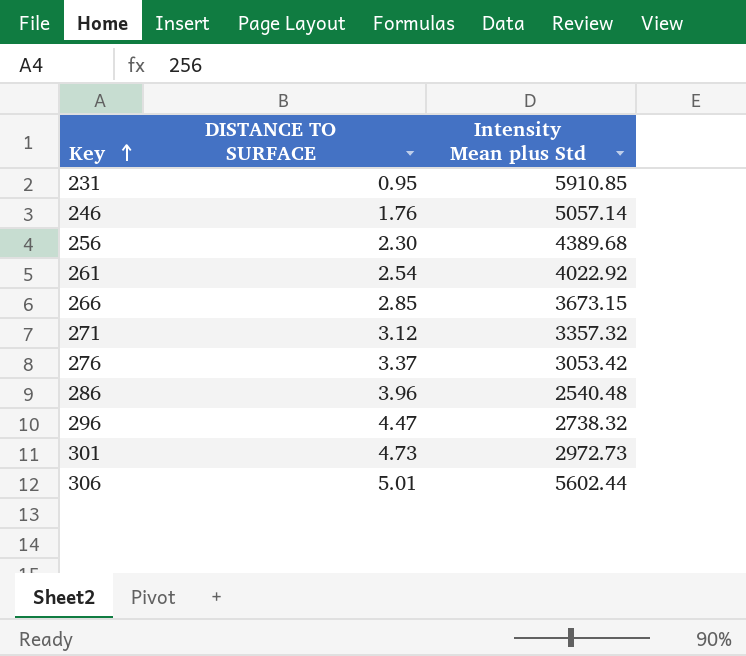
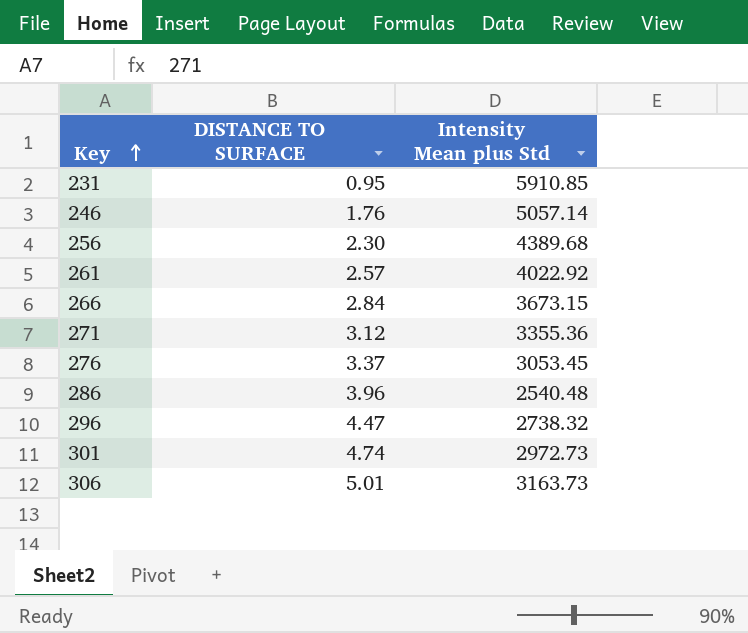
261 | DISTANCE TO SURFACE: 2.54 -> 2.57
266 | DISTANCE TO SURFACE: 2.85 -> 2.84
271 | Intensity Mean plus Std: 3357.32 -> 3355.36
276 | Intensity Mean plus Std: 3053.42 -> 3053.45
301 | DISTANCE TO SURFACE: 4.73 -> 4.74
306 | Intensity Mean plus Std: 5602.44 -> 3163.73

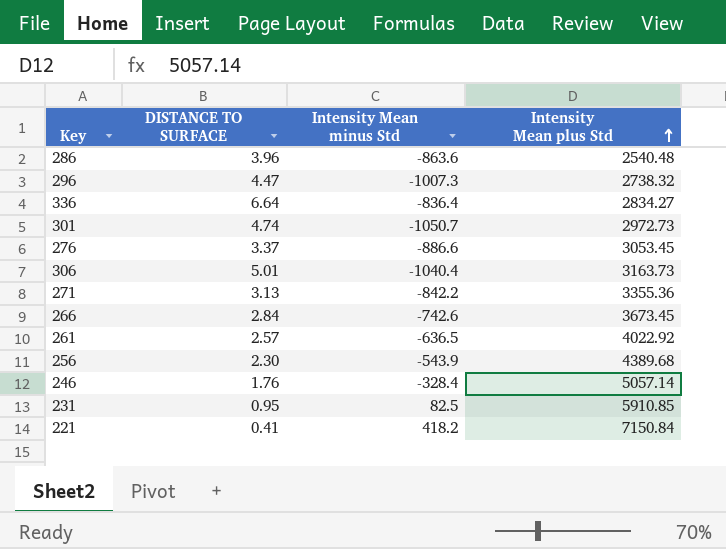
row order: Key ascending -> Intensity Mean plus Std ascending
column Intensity Mean minus Std | position: none -> 3
row 336: none -> 6.64 | -836.4 | 2834.27
271 | DISTANCE TO SURFACE: 3.12 -> 3.13
266 | Intensity Mean plus Std: 3673.15 -> 3673.45
row 221: none -> 0.41 | 418.2 | 7150.84

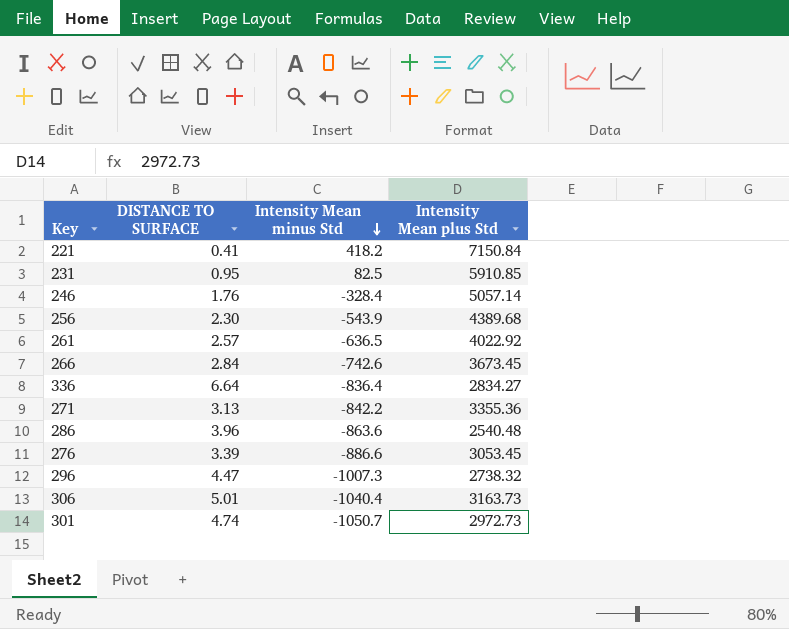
row order: Intensity Mean plus Std ascending -> Intensity Mean minus Std descending
276 | DISTANCE TO SURFACE: 3.37 -> 3.39

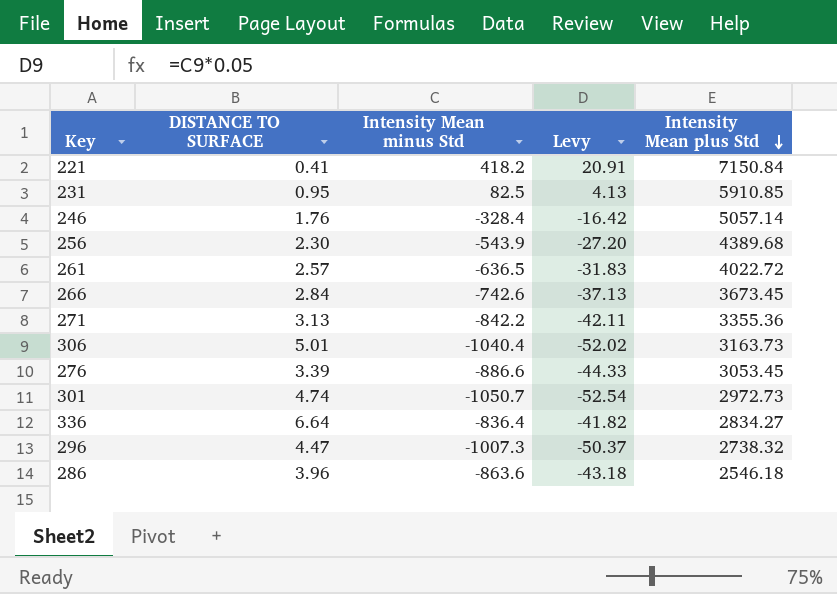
row order: Intensity Mean minus Std descending -> Intensity Mean plus Std descending
column Levy | formula: none -> [Intensity Mean minus Std] * 0.05
261 | Intensity Mean plus Std: 4022.92 -> 4022.72
286 | Intensity Mean plus Std: 2540.48 -> 2546.18

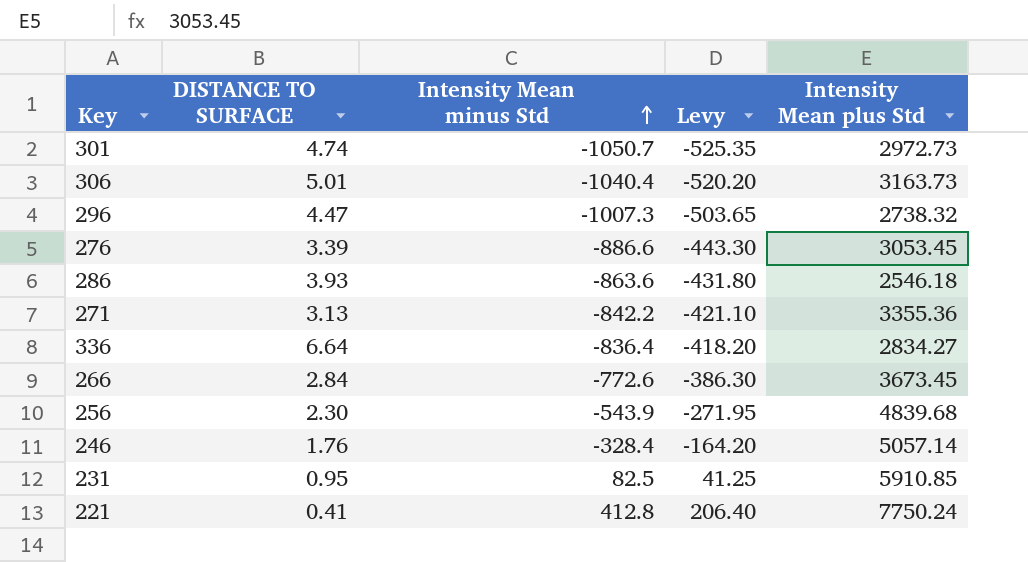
row order: Intensity Mean plus Std descending -> Intensity Mean minus Std ascending
column Levy | formula: [Intensity Mean minus Std] * 0.05 -> [Intensity Mean minus Std] * 0.5
row 261: 2.57 | -636.5 | -31.83 | 4022.72 -> none
286 | DISTANCE TO SURFACE: 3.96 -> 3.93
266 | Intensity Mean minus Std: -742.6 -> -772.6
256 | Intensity Mean plus Std: 4389.68 -> 4839.68
221 | Intensity Mean minus Std: 418.2 -> 412.8
221 | Intensity Mean plus Std: 7150.84 -> 7750.24

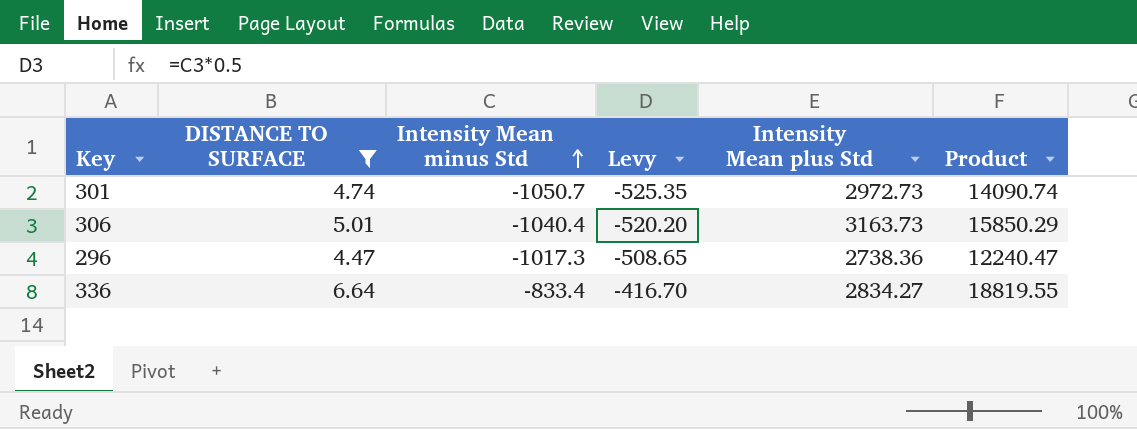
filter: none -> DISTANCE TO SURFACE >= 4.47
column Product | formula: none -> [DISTANCE TO SURFACE] * [Intensity Mean plus Std]
296 | Intensity Mean minus Std: -1007.3 -> -1017.3
296 | Levy: -503.65 -> -508.65
296 | Intensity Mean plus Std: 2738.32 -> 2738.36
336 | Intensity Mean minus Std: -836.4 -> -833.4
336 | Levy: -418.20 -> -416.70

